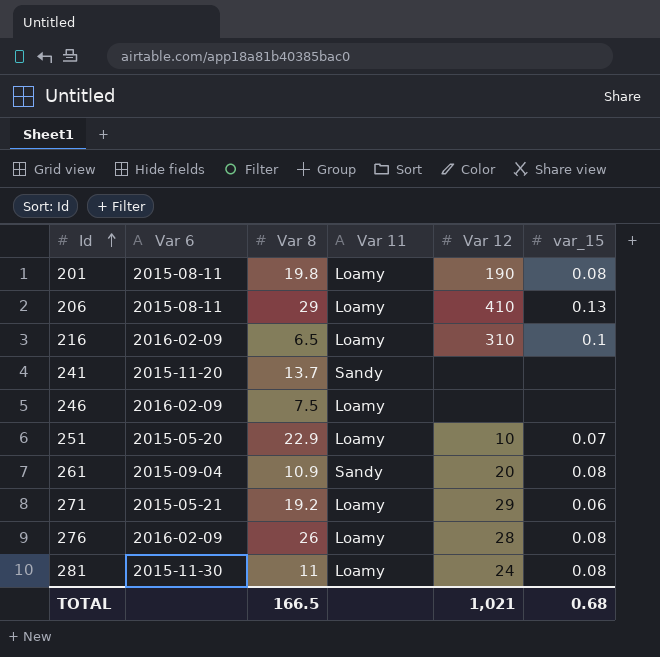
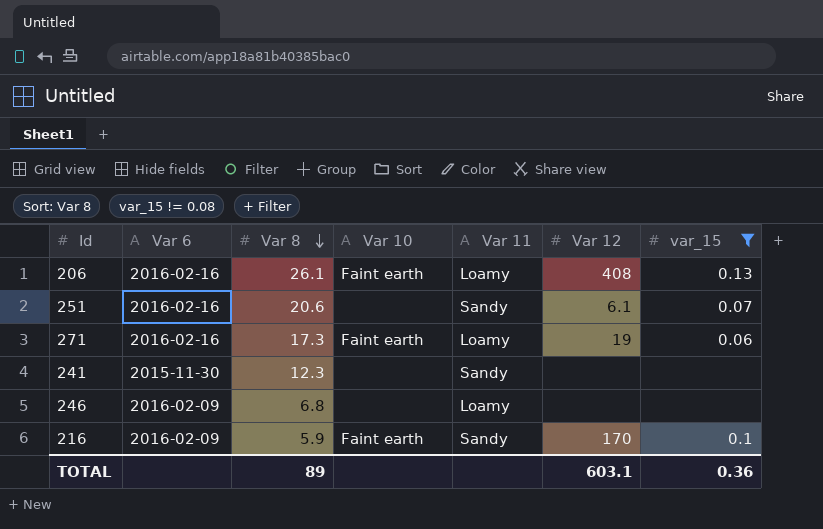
filter: none -> var_15 != 0.08
row order: Id ascending -> Var 8 descending
column Var 10 | position: none -> 4
206 | Var 6: 2015-08-11 -> 2016-02-16
206 | Var 8: 29 -> 26.1
206 | Var 12: 410 -> 408
251 | Var 6: 2015-05-20 -> 2016-02-16
251 | Var 8: 22.9 -> 20.6
251 | Var 11: Loamy -> Sandy
251 | Var 12: 10 -> 6.1
271 | Var 6: 2015-05-21 -> 2016-02-16
271 | Var 8: 19.2 -> 17.3
271 | Var 12: 29 -> 19
241 | Var 6: 2015-11-20 -> 2015-11-30
241 | Var 8: 13.7 -> 12.3
246 | Var 8: 7.5 -> 6.8
216 | Var 8: 6.5 -> 5.9
216 | Var 11: Loamy -> Sandy
216 | Var 12: 310 -> 170
TOTAL | Var 8: 166.5 -> 89
TOTAL | Var 12: 1,021 -> 603.1
TOTAL | var_15: 0.68 -> 0.36

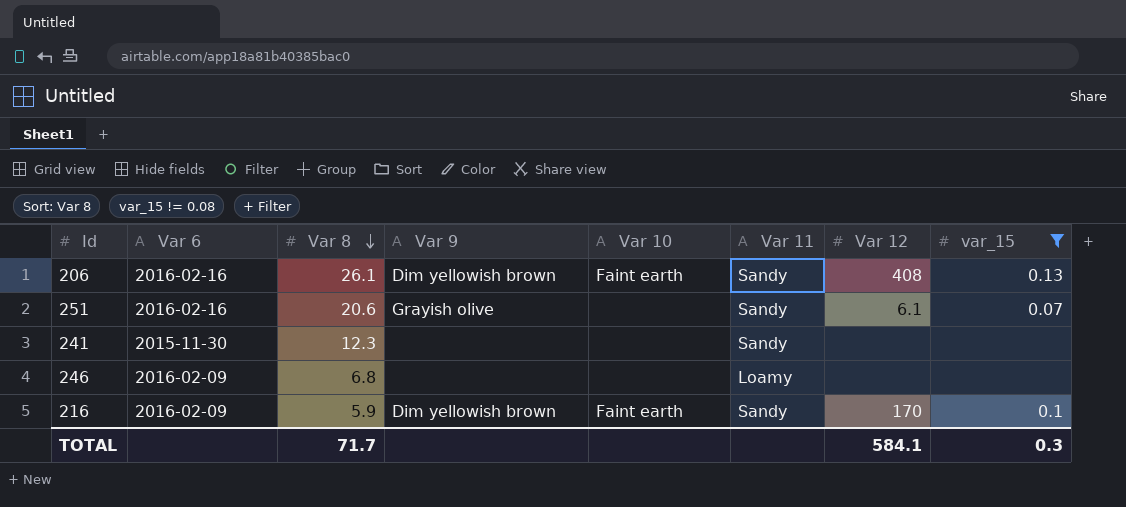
column Var 9 | position: none -> 4
row 271: 2016-02-16 | 17.3 | Faint earth | Loamy | 19 | 0.06 -> none
206 | Var 11: Loamy -> Sandy
TOTAL | Var 8: 89 -> 71.7
TOTAL | Var 12: 603.1 -> 584.1
TOTAL | var_15: 0.36 -> 0.3

